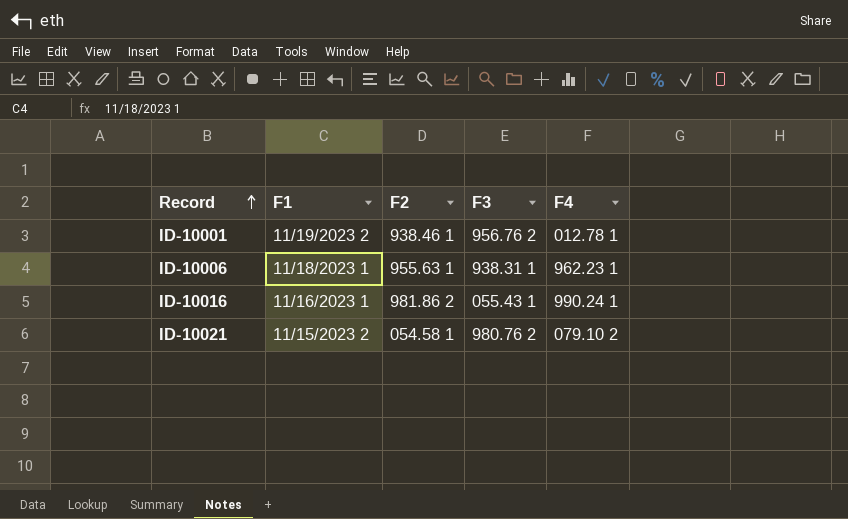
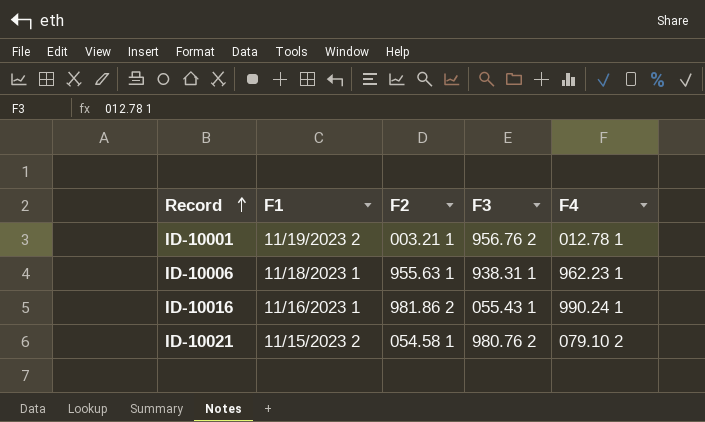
ID-10001 | F2: 938.46 1 -> 003.21 1

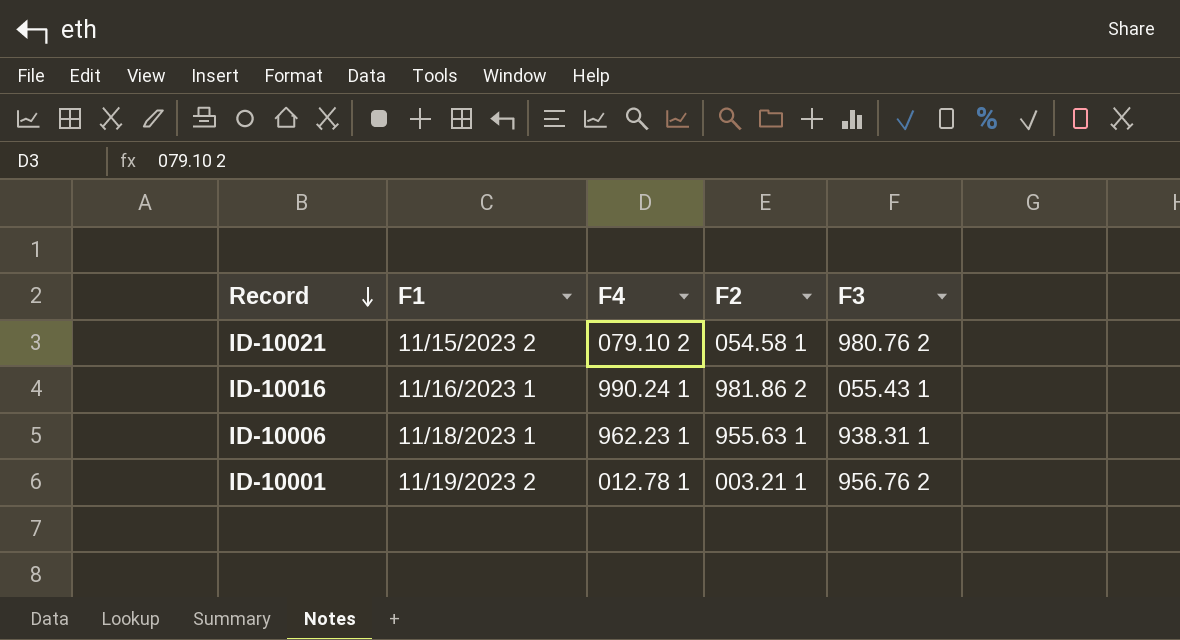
row order: Record ascending -> Record descending
column F4 | position: 5 -> 3

